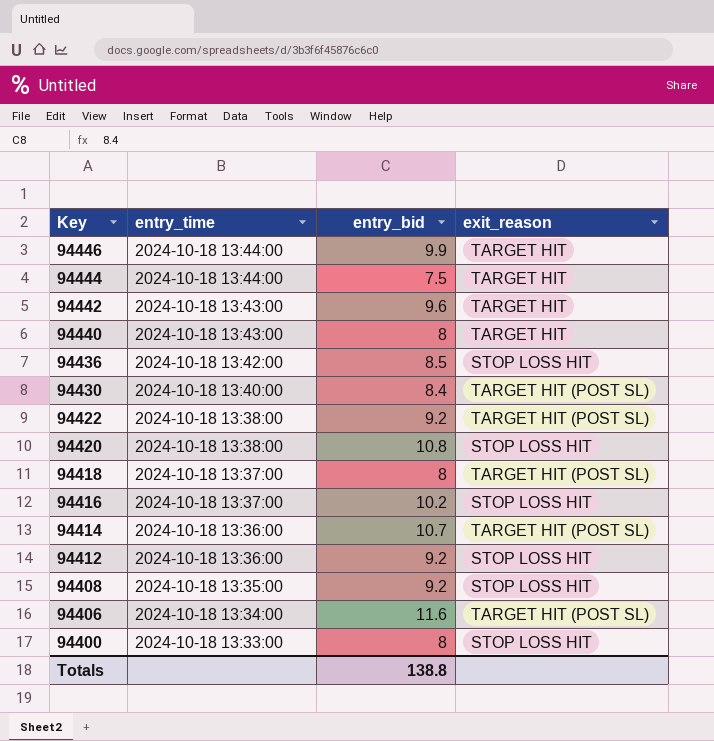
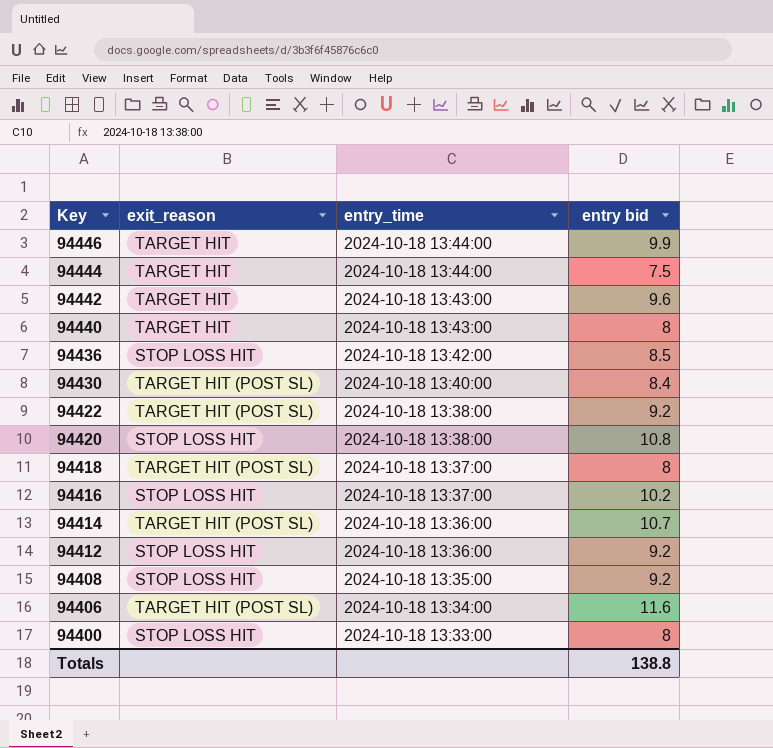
column exit_reason | position: 4 -> 2
column name: entry_bid -> entry bid

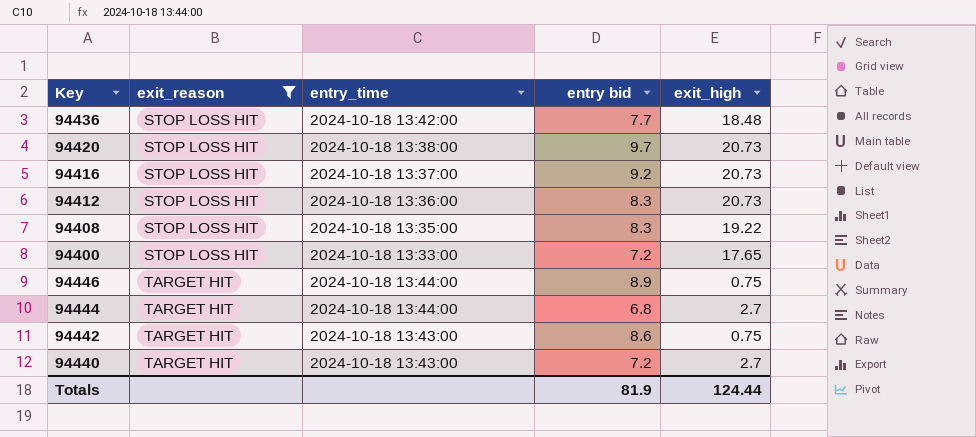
filter: none -> exit_reason != TARGET HIT (POST SL)
row order: Key descending -> exit_reason ascending
column exit_high | position: none -> 5
94436 | entry bid: 8.5 -> 7.7
94420 | entry bid: 10.8 -> 9.7
94416 | entry bid: 10.2 -> 9.2
94412 | entry bid: 9.2 -> 8.3
94408 | entry bid: 9.2 -> 8.3
94400 | entry bid: 8 -> 7.2
94446 | entry bid: 9.9 -> 8.9
94444 | entry bid: 7.5 -> 6.8
94442 | entry bid: 9.6 -> 8.6
94440 | entry bid: 8 -> 7.2
Totals | entry bid: 138.8 -> 81.9

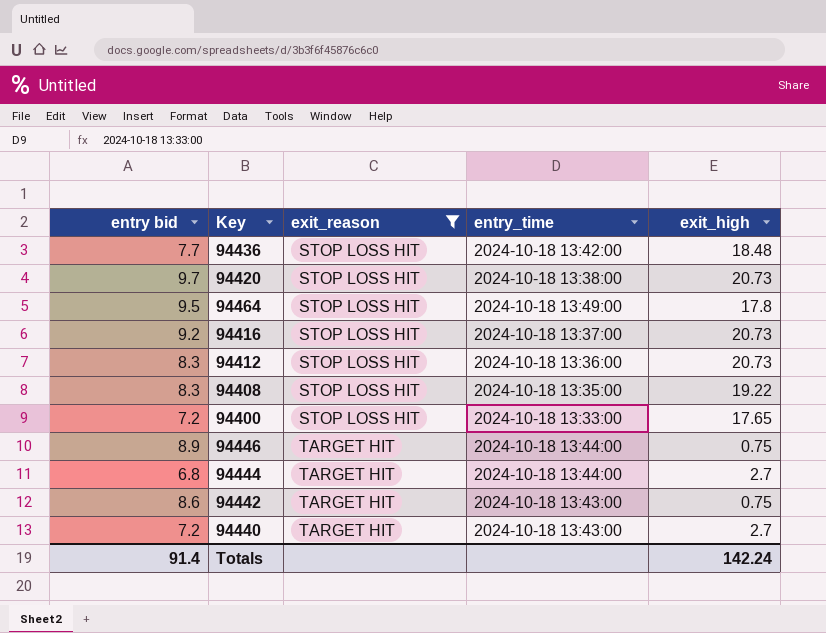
column entry bid | position: 4 -> 1
row 94464: none -> 9.5 | STOP LOSS HIT | 2024-10-18 13:49:00 | 17.8
Totals | entry bid: 81.9 -> 91.4
Totals | exit_high: 124.44 -> 142.24

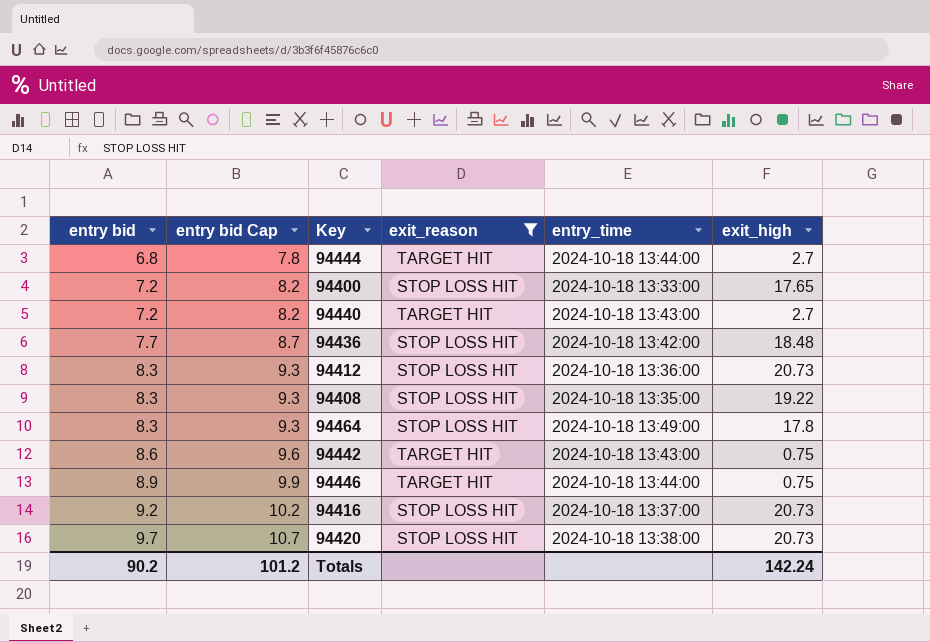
row order: exit_reason ascending -> entry bid ascending
column entry bid Cap | formula: none -> [entry bid] + 1
94464 | entry bid: 9.5 -> 8.3
Totals | entry bid: 91.4 -> 90.2

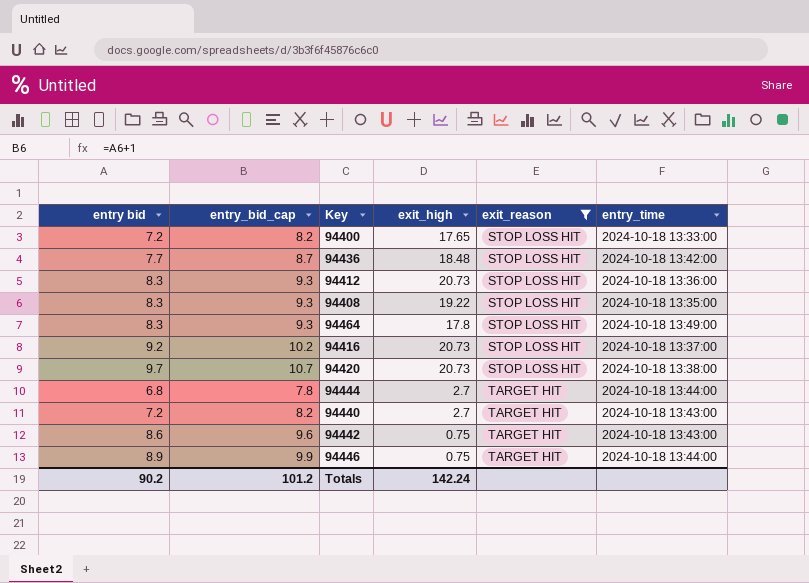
row order: entry bid ascending -> exit_reason ascending
column name: entry bid Cap -> entry_bid_cap
column exit_high | position: 6 -> 4

